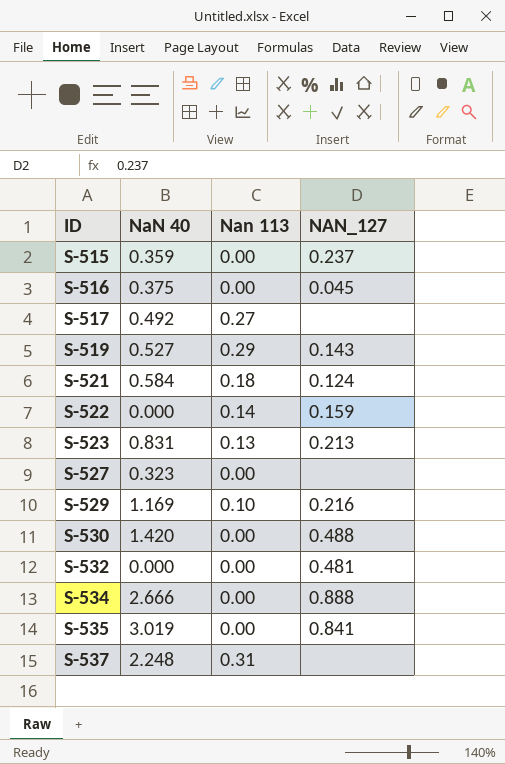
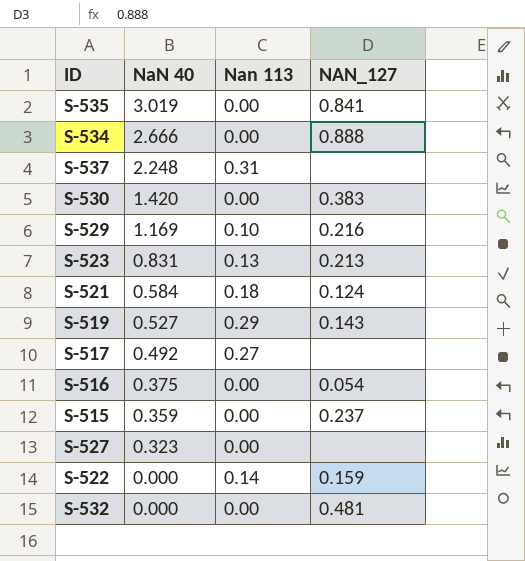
row order: ID ascending -> NaN 40 descending
S-530 | NAN_127: 0.488 -> 0.383
S-516 | NAN_127: 0.045 -> 0.054

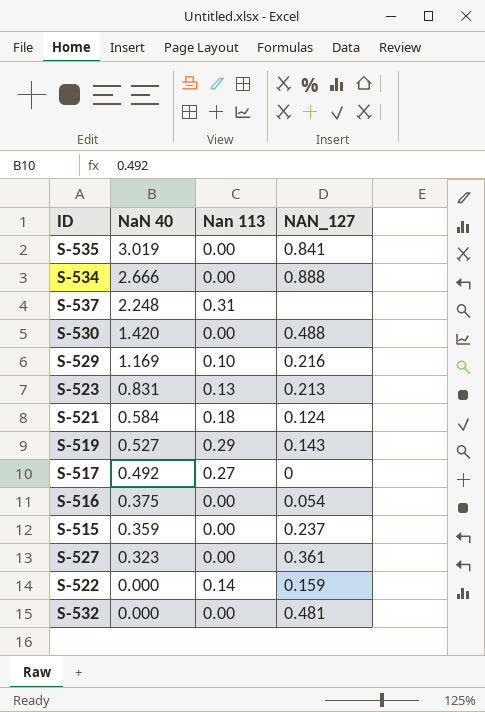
S-530 | NAN_127: 0.383 -> 0.488
S-517 | NAN_127: none -> 0
S-527 | NAN_127: none -> 0.361

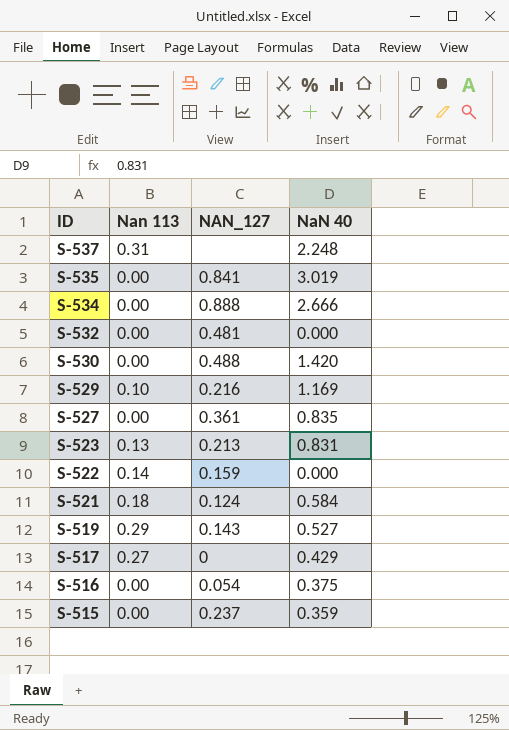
row order: NaN 40 descending -> ID descending
column NaN 40 | position: 2 -> 4
S-527 | NaN 40: 0.323 -> 0.835
S-517 | NaN 40: 0.492 -> 0.429

